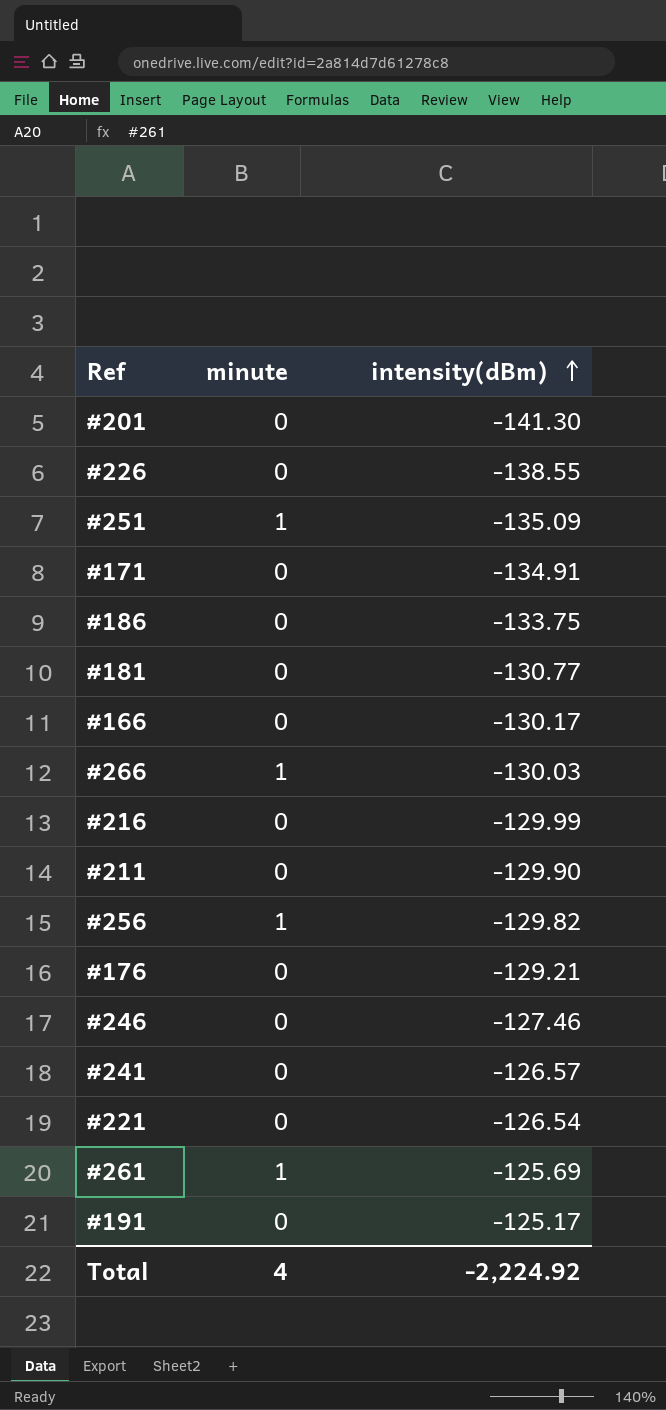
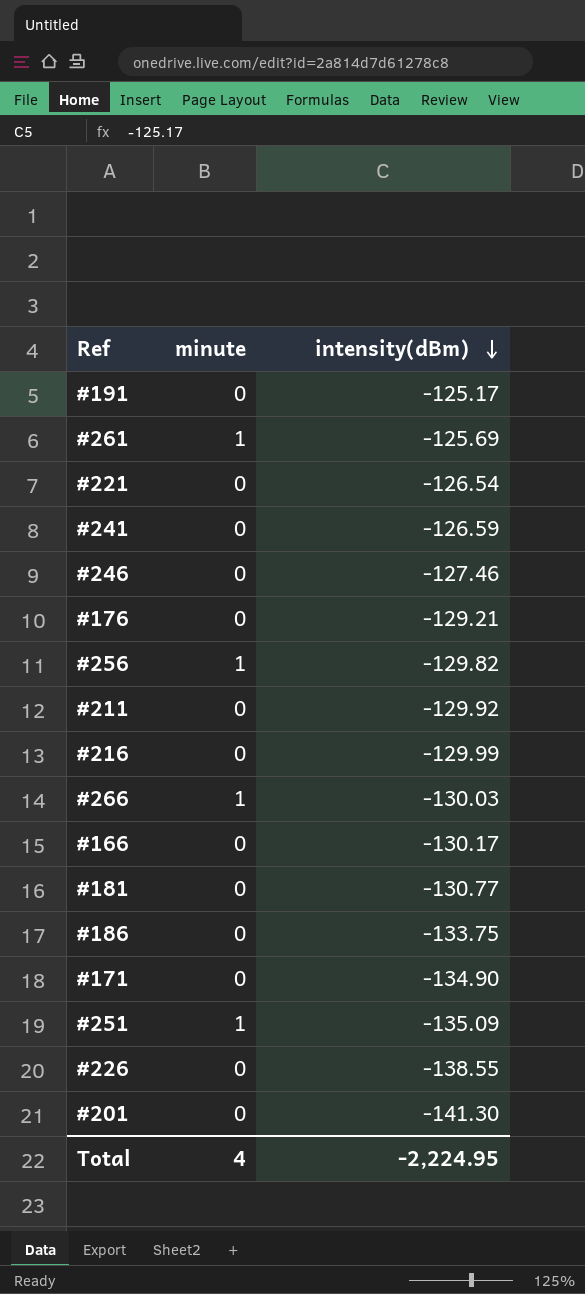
row order: intensity(dBm) ascending -> intensity(dBm) descending
#241 | intensity(dBm): -126.57 -> -126.59
#211 | intensity(dBm): -129.90 -> -129.92
#171 | intensity(dBm): -134.91 -> -134.90
Total | intensity(dBm): -2,224.92 -> -2,224.95

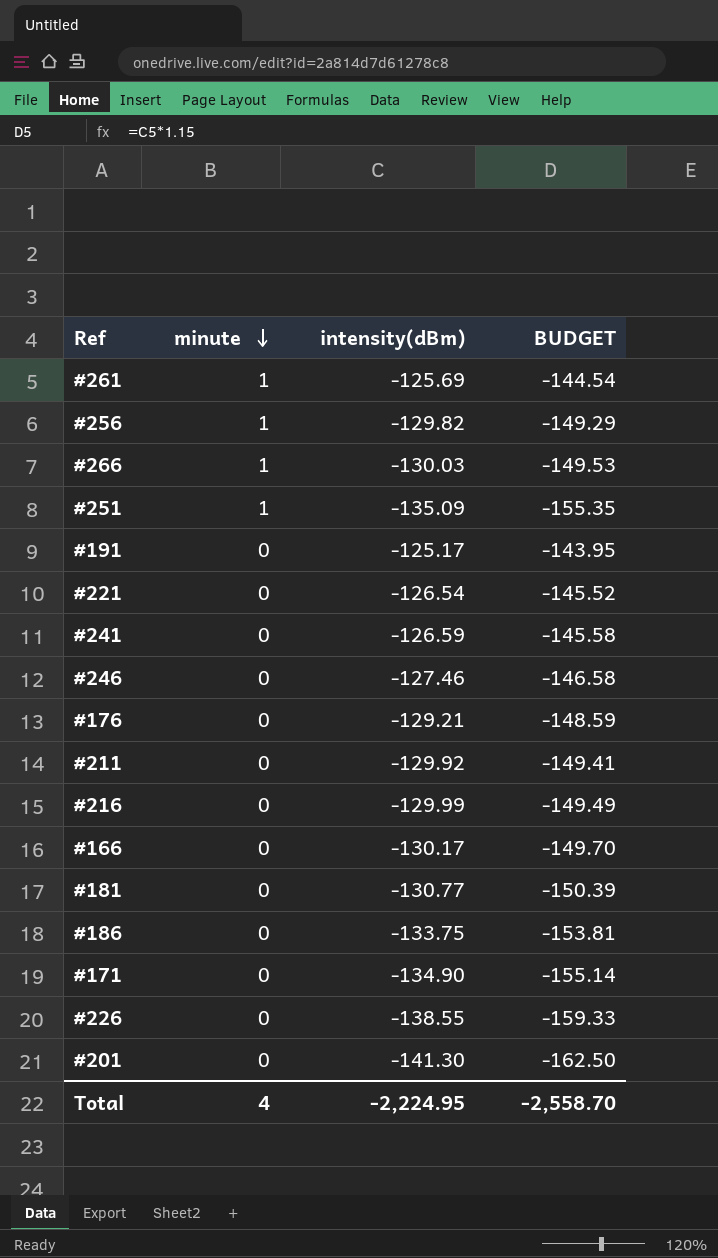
row order: intensity(dBm) descending -> minute descending
column BUDGET | formula: none -> [intensity(dBm)] * 1.15

